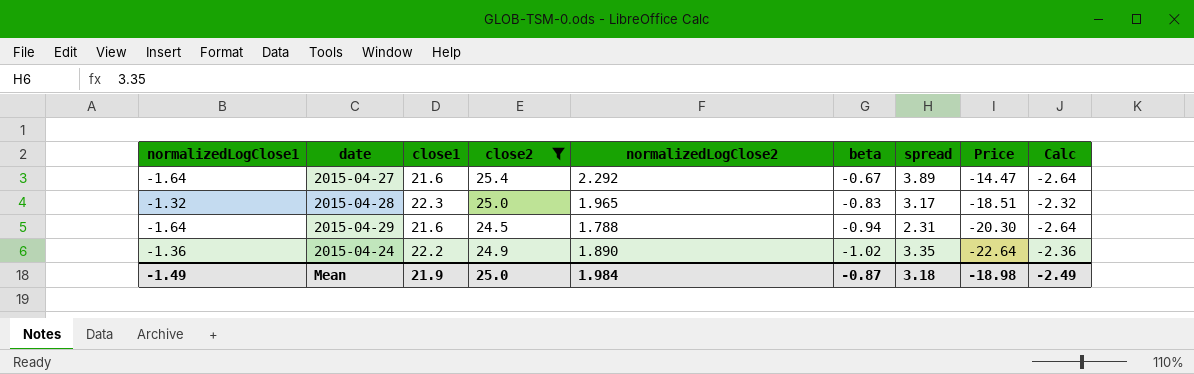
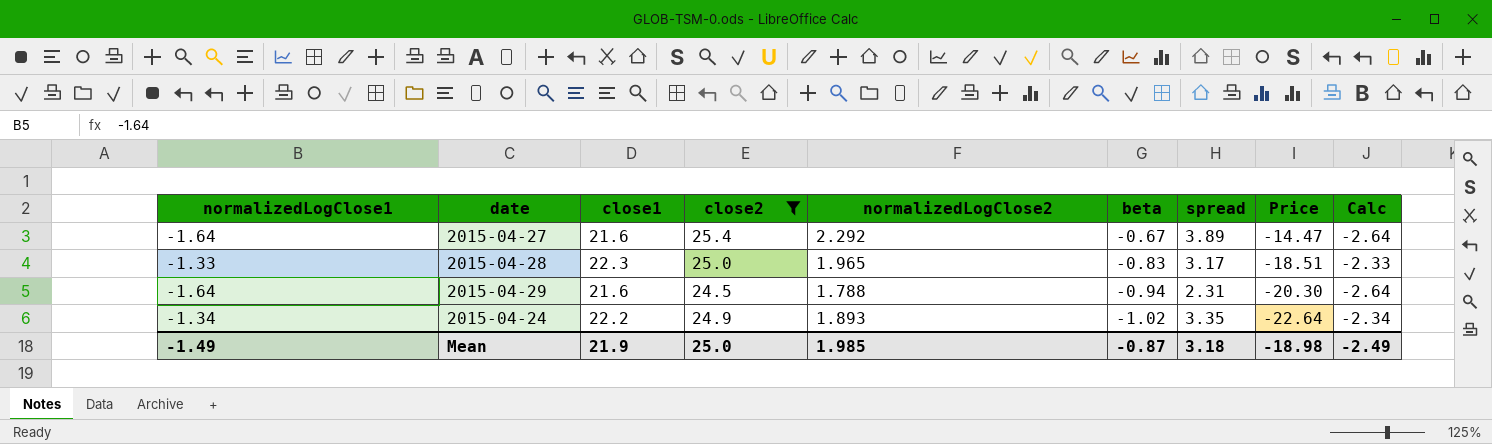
2015-04-28 | normalizedLogClose1: -1.32 -> -1.33
2015-04-28 | Calc: -2.32 -> -2.33
2015-04-24 | normalizedLogClose1: -1.36 -> -1.34
2015-04-24 | normalizedLogClose2: 1.890 -> 1.893
2015-04-24 | Calc: -2.36 -> -2.34
Mean | normalizedLogClose2: 1.984 -> 1.985

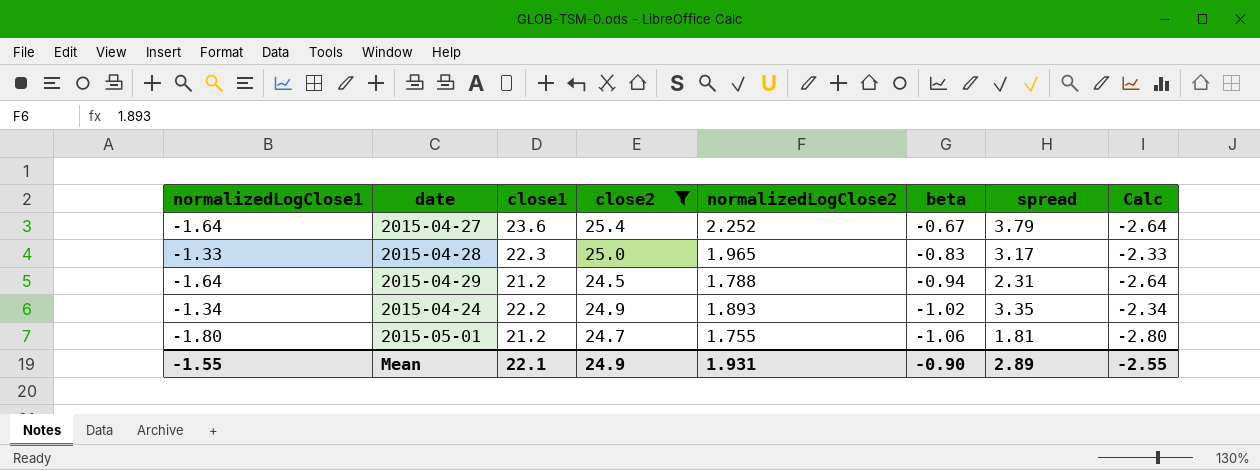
column Price | formula: [close1] * [beta] -> none
2015-04-27 | close1: 21.6 -> 23.6
2015-04-27 | normalizedLogClose2: 2.292 -> 2.252
2015-04-27 | spread: 3.89 -> 3.79
2015-04-29 | close1: 21.6 -> 21.2
row 2015-05-01: none -> -1.80 | 21.2 | 24.7 | 1.755 | -1.06 | 1.81 | -2.80
Mean | normalizedLogClose1: -1.49 -> -1.55
Mean | close1: 21.9 -> 22.1
Mean | close2: 25.0 -> 24.9
Mean | normalizedLogClose2: 1.985 -> 1.931
Mean | beta: -0.87 -> -0.90
Mean | spread: 3.18 -> 2.89
Mean | Calc: -2.49 -> -2.55

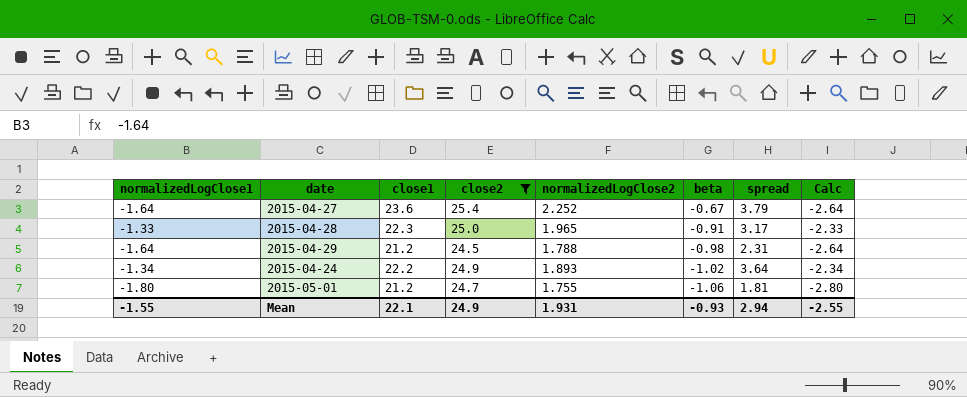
2015-04-28 | beta: -0.83 -> -0.91
2015-04-29 | beta: -0.94 -> -0.98
2015-04-24 | spread: 3.35 -> 3.64
Mean | beta: -0.90 -> -0.93
Mean | spread: 2.89 -> 2.94

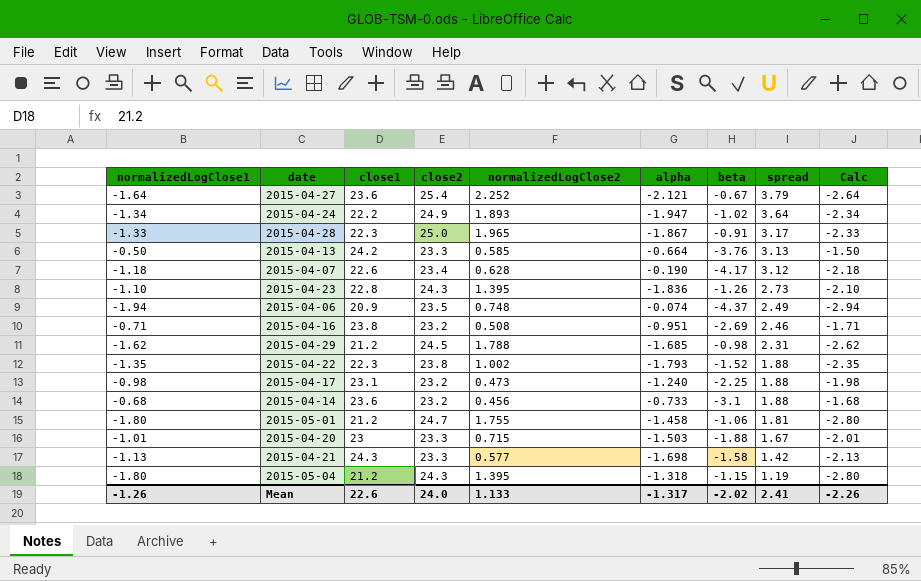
filter: close2 >= 24.5 -> none
row order: beta descending -> spread descending
column alpha | position: none -> 6
2015-04-29 | normalizedLogClose1: -1.64 -> -1.62
2015-04-29 | Calc: -2.64 -> -2.62
Mean | normalizedLogClose1: -1.55 -> -1.26
Mean | close1: 22.1 -> 22.6
Mean | close2: 24.9 -> 24.0
Mean | normalizedLogClose2: 1.931 -> 1.133
Mean | beta: -0.93 -> -2.02
Mean | spread: 2.94 -> 2.41
Mean | Calc: -2.55 -> -2.26

